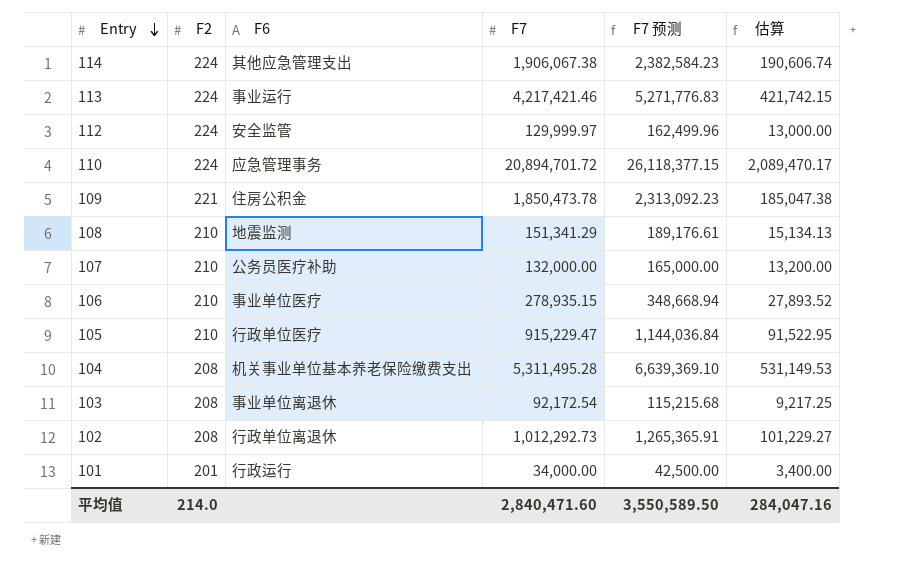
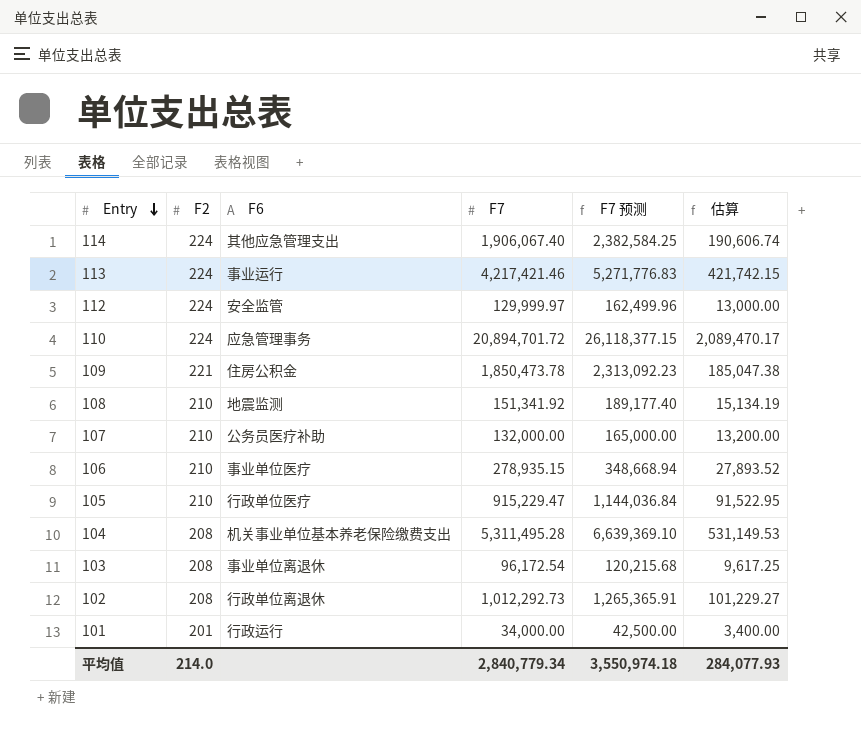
114 | F7: 1,906,067.38 -> 1,906,067.40
114 | F7 预测: 2,382,584.23 -> 2,382,584.25
108 | F7: 151,341.29 -> 151,341.92
108 | F7 预测: 189,176.61 -> 189,177.40
108 | 估算: 15,134.13 -> 15,134.19
103 | F7: 92,172.54 -> 96,172.54
103 | F7 预测: 115,215.68 -> 120,215.68
103 | 估算: 9,217.25 -> 9,617.25
平均值 | F7: 2,840,471.60 -> 2,840,779.34
平均值 | F7 预测: 3,550,589.50 -> 3,550,974.18
平均值 | 估算: 284,047.16 -> 284,077.93

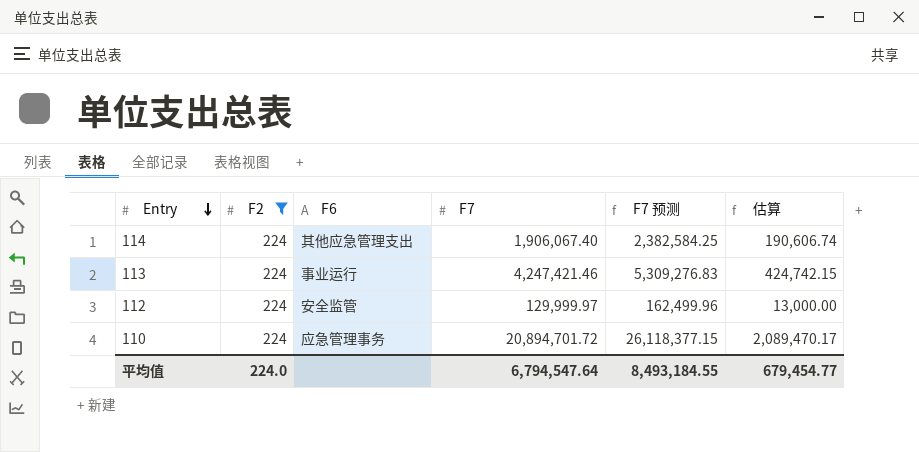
filter: none -> F2 = 224
113 | F7: 4,217,421.46 -> 4,247,421.46
113 | F7 预测: 5,271,776.83 -> 5,309,276.83
113 | 估算: 421,742.15 -> 424,742.15
平均值 | F2: 214.0 -> 224.0
平均值 | F7: 2,840,779.34 -> 6,794,547.64
平均值 | F7 预测: 3,550,974.18 -> 8,493,184.55
平均值 | 估算: 284,077.93 -> 679,454.77

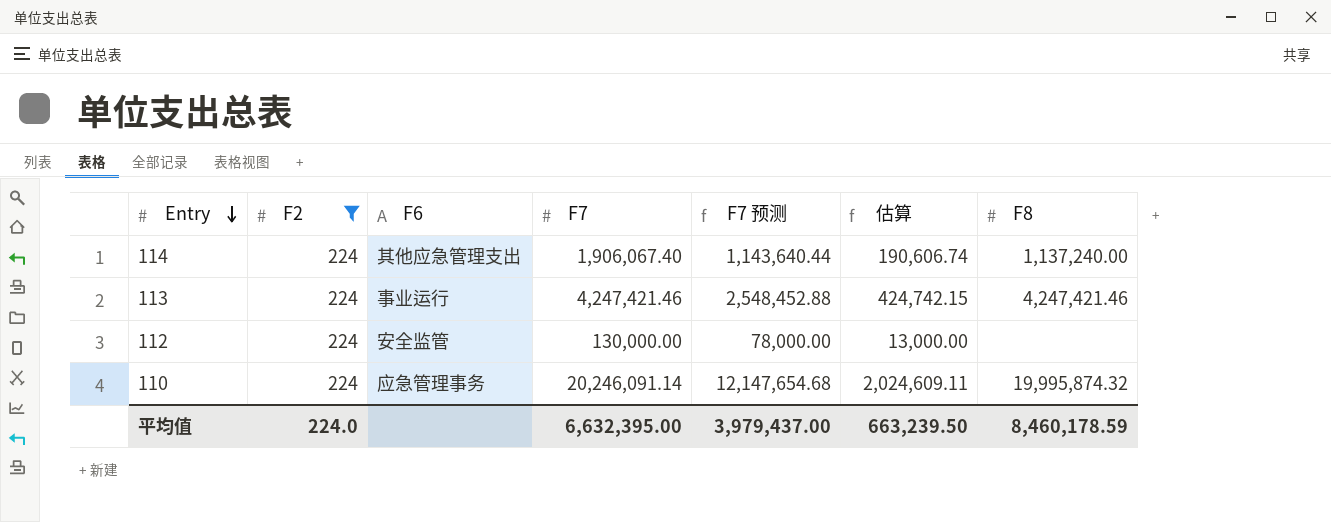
column F7 预测 | formula: [F7] * 1.25 -> [F7] * 0.6
column F8 | position: none -> 7
112 | F7: 129,999.97 -> 130,000.00
110 | F7: 20,894,701.72 -> 20,246,091.14
110 | 估算: 2,089,470.17 -> 2,024,609.11
平均值 | F7: 6,794,547.64 -> 6,632,395.00
平均值 | F7 预测: 8,493,184.55 -> 3,979,437.00
平均值 | 估算: 679,454.77 -> 663,239.50

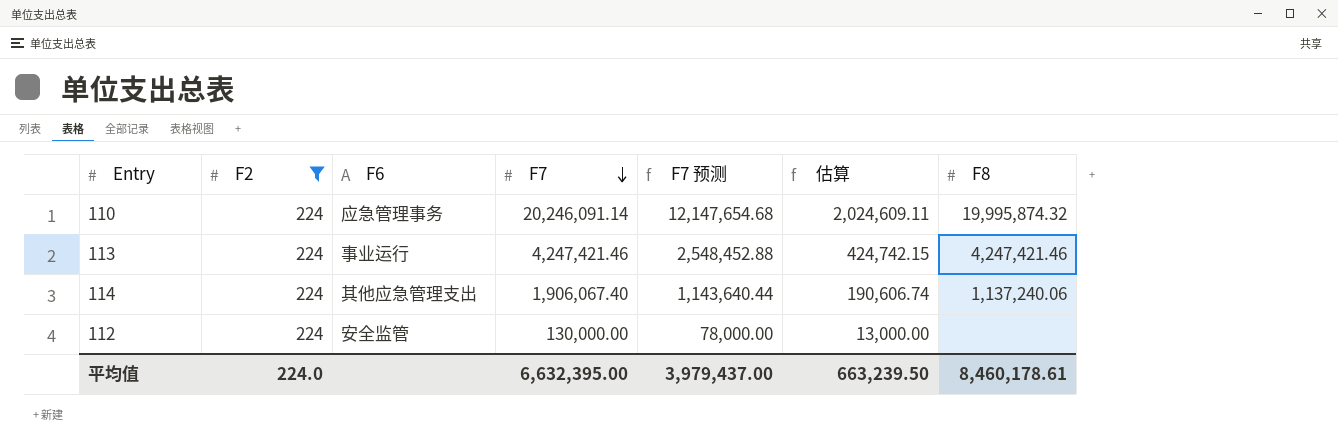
row order: Entry descending -> F7 descending
114 | F8: 1,137,240.00 -> 1,137,240.06
平均值 | F8: 8,460,178.59 -> 8,460,178.61

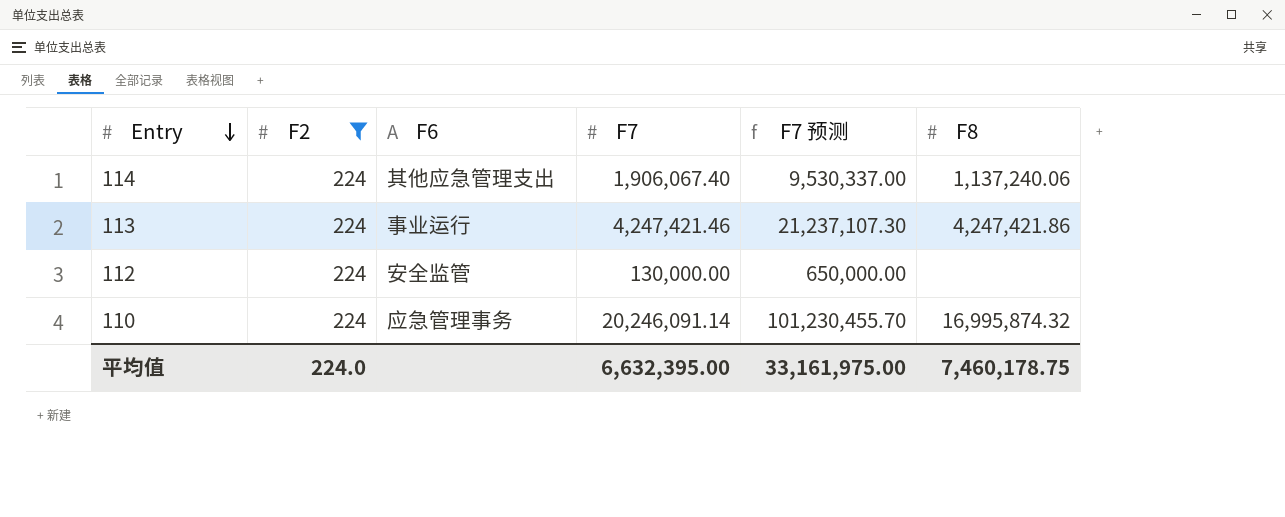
row order: F7 descending -> Entry descending
column 估算 | formula: [F7] * 0.1 -> none
column F7 预测 | formula: [F7] * 0.6 -> [F7] * 5
113 | F8: 4,247,421.46 -> 4,247,421.86
110 | F8: 19,995,874.32 -> 16,995,874.32
平均值 | F7 预测: 3,979,437.00 -> 33,161,975.00
平均值 | F8: 8,460,178.61 -> 7,460,178.75

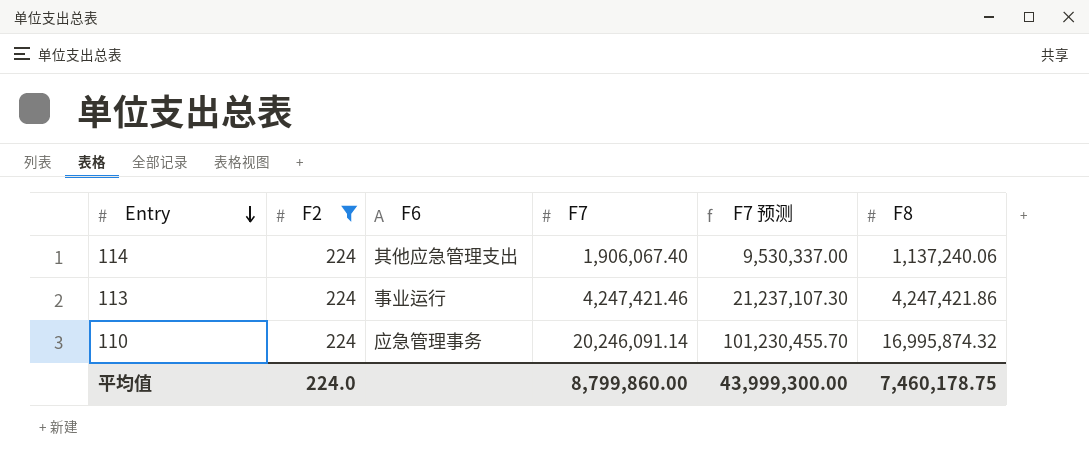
row 112: 224 | 安全监管 | 130,000.00 | 650,000.00 | none -> none
平均值 | F7: 6,632,395.00 -> 8,799,860.00
平均值 | F7 预测: 33,161,975.00 -> 43,999,300.00

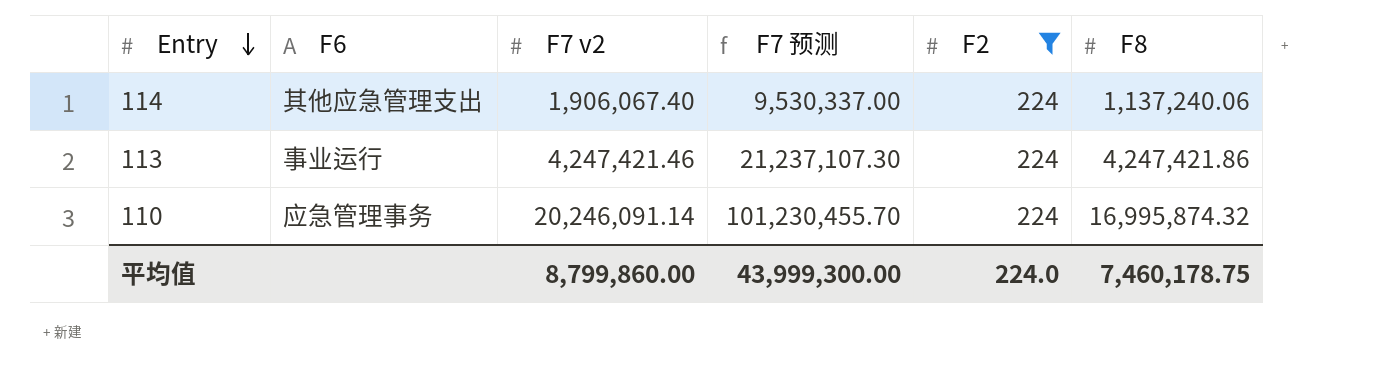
column name: F7 -> F7 v2
column F2 | position: 2 -> 5

